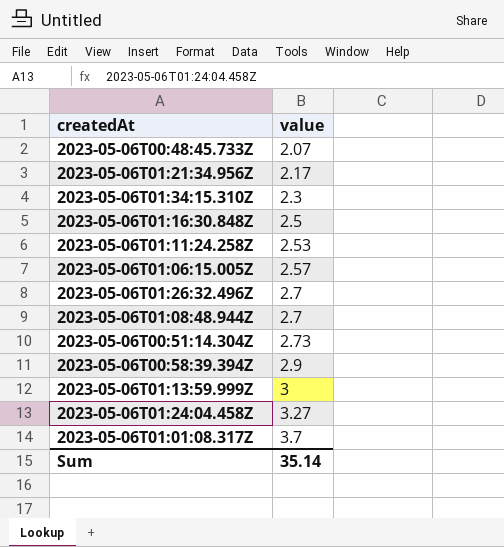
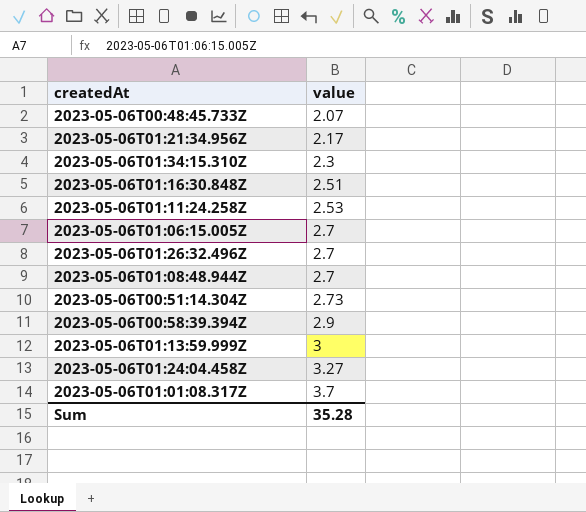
2023-05-06T01:16:30.848Z | value: 2.5 -> 2.51
2023-05-06T01:06:15.005Z | value: 2.57 -> 2.7
Sum | value: 35.14 -> 35.28

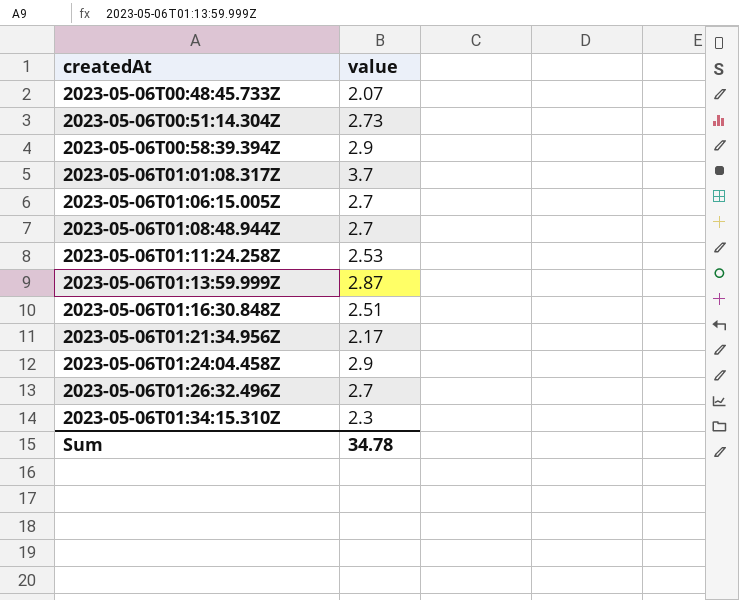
row order: value ascending -> createdAt ascending
2023-05-06T01:13:59.999Z | value: 3 -> 2.87
2023-05-06T01:24:04.458Z | value: 3.27 -> 2.9
Sum | value: 35.28 -> 34.78

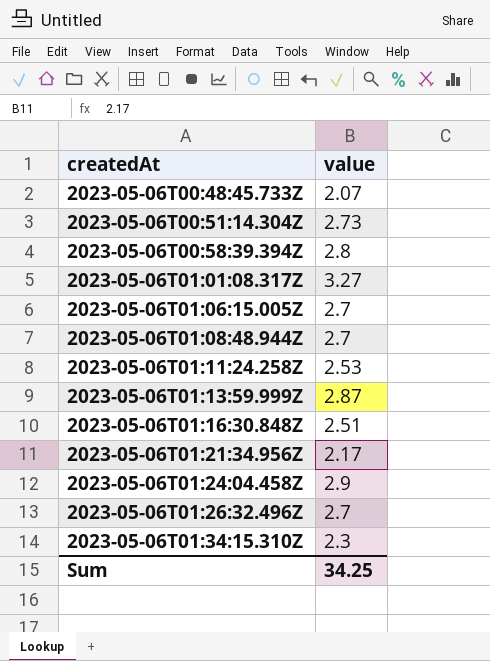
2023-05-06T00:58:39.394Z | value: 2.9 -> 2.8
2023-05-06T01:01:08.317Z | value: 3.7 -> 3.27
Sum | value: 34.78 -> 34.25

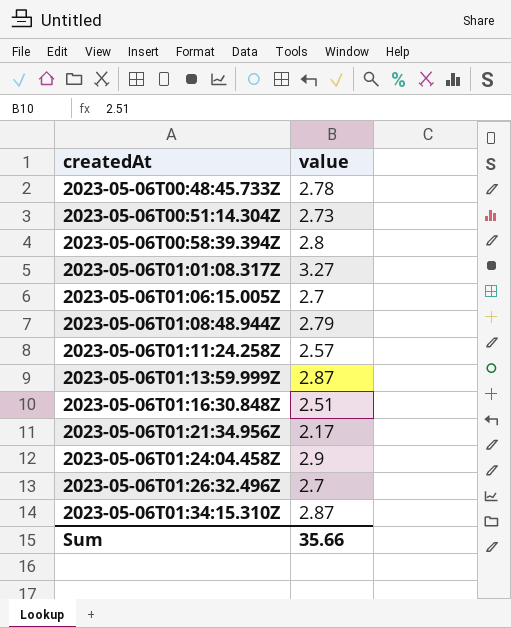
2023-05-06T00:48:45.733Z | value: 2.07 -> 2.78
2023-05-06T01:08:48.944Z | value: 2.7 -> 2.79
2023-05-06T01:11:24.258Z | value: 2.53 -> 2.57
2023-05-06T01:34:15.310Z | value: 2.3 -> 2.87
Sum | value: 34.25 -> 35.66

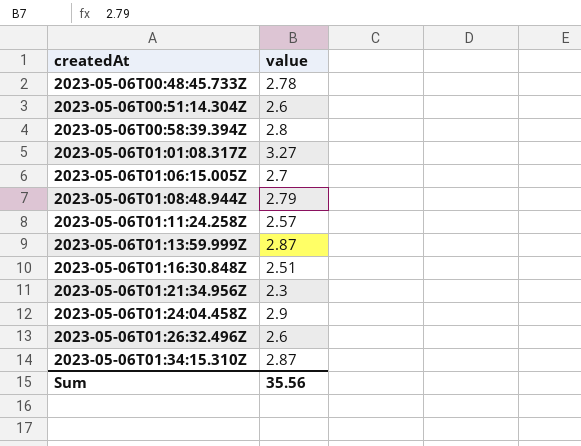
2023-05-06T00:51:14.304Z | value: 2.73 -> 2.6
2023-05-06T01:21:34.956Z | value: 2.17 -> 2.3
2023-05-06T01:26:32.496Z | value: 2.7 -> 2.6
Sum | value: 35.66 -> 35.56

